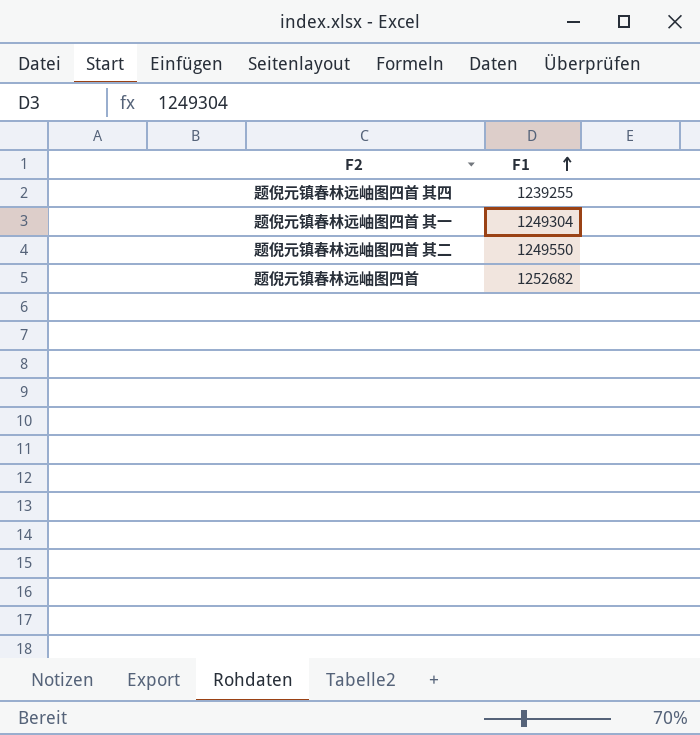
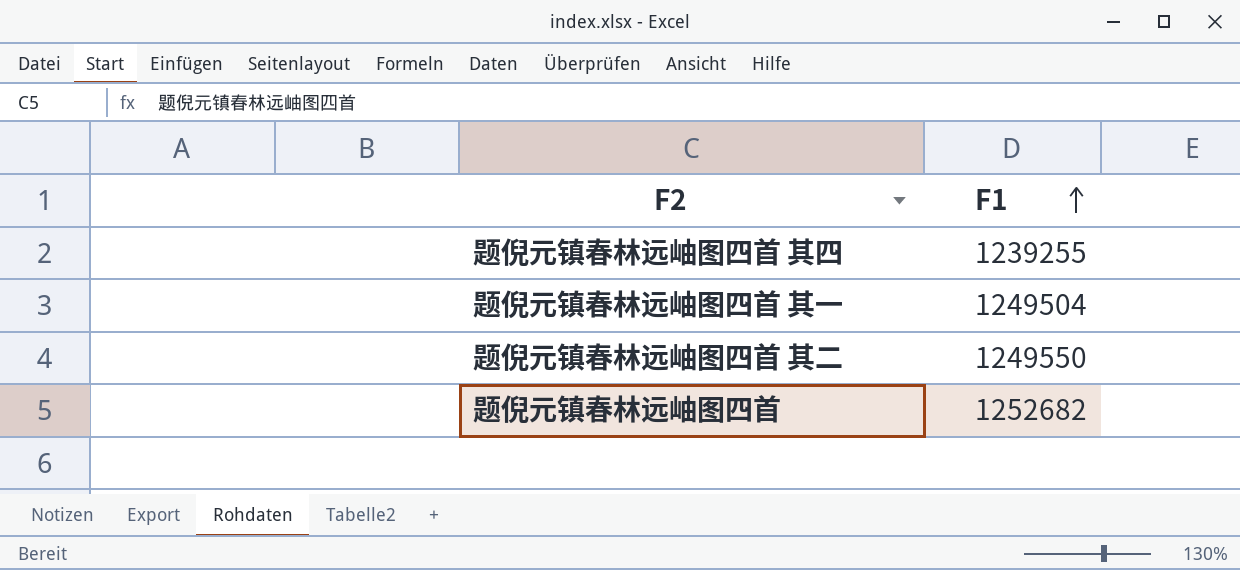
题倪元镇春林远岫图四首 其一 | F1: 1249304 -> 1249504

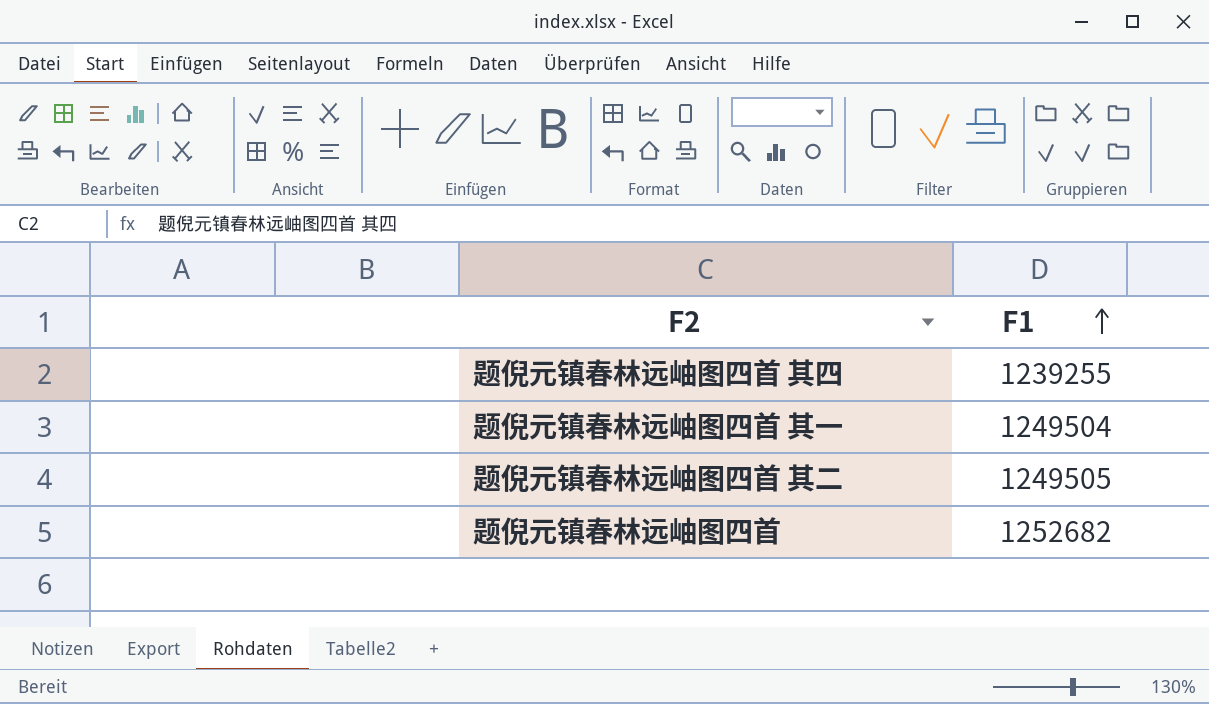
题倪元镇春林远岫图四首 其二 | F1: 1249550 -> 1249505

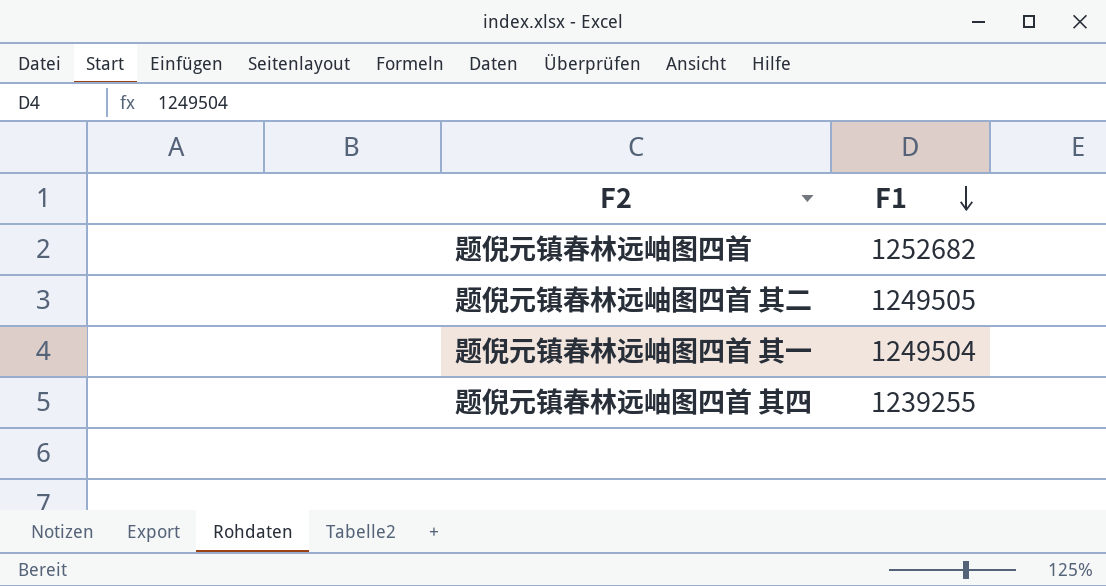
row order: F1 ascending -> F1 descending

